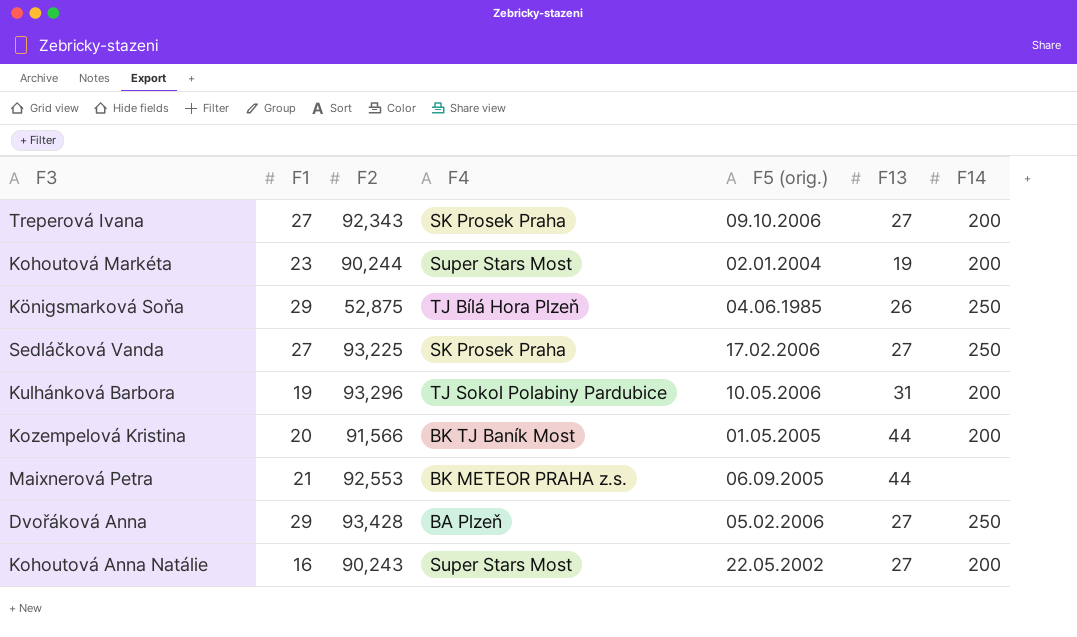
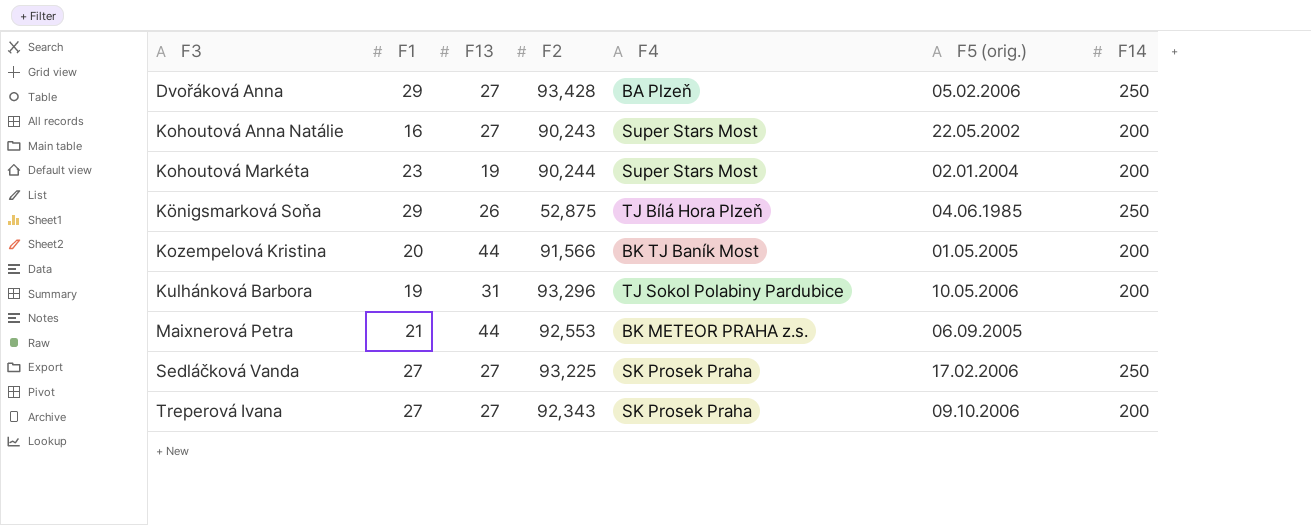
row order: none -> F3 ascending
column F13 | position: 6 -> 3

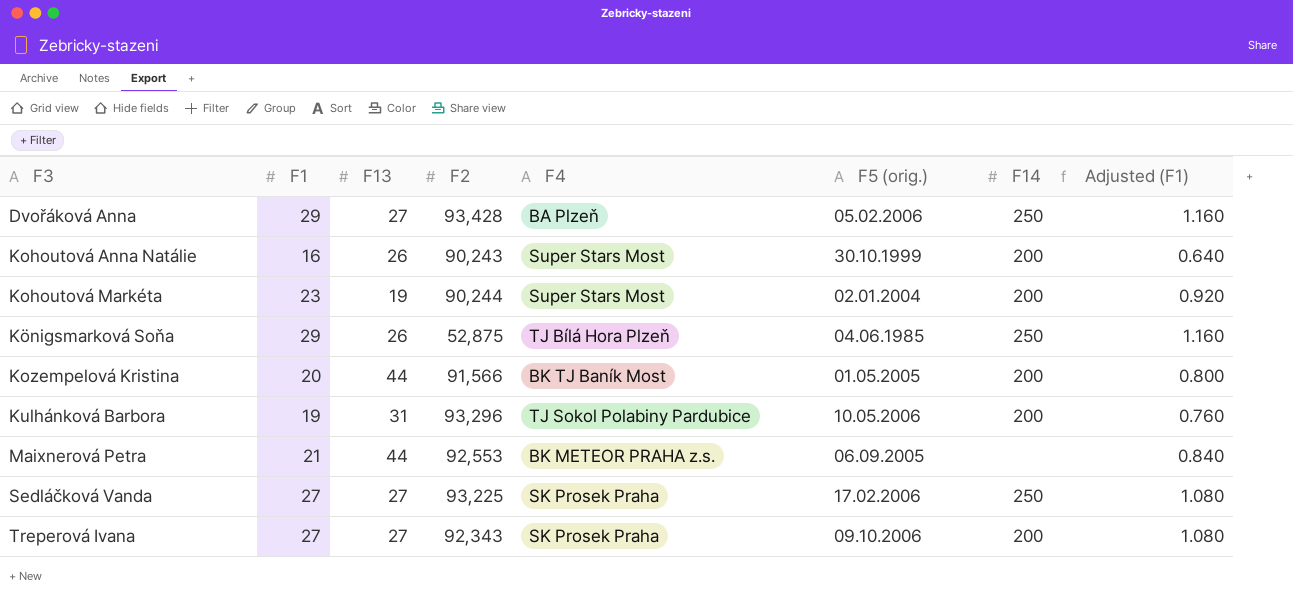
column Adjusted (F1) | formula: none -> [F1] * 0.04
Kohoutová Anna Natálie | F13: 27 -> 26
Kohoutová Anna Natálie | F5 (orig.): 22.05.2002 -> 30.10.1999

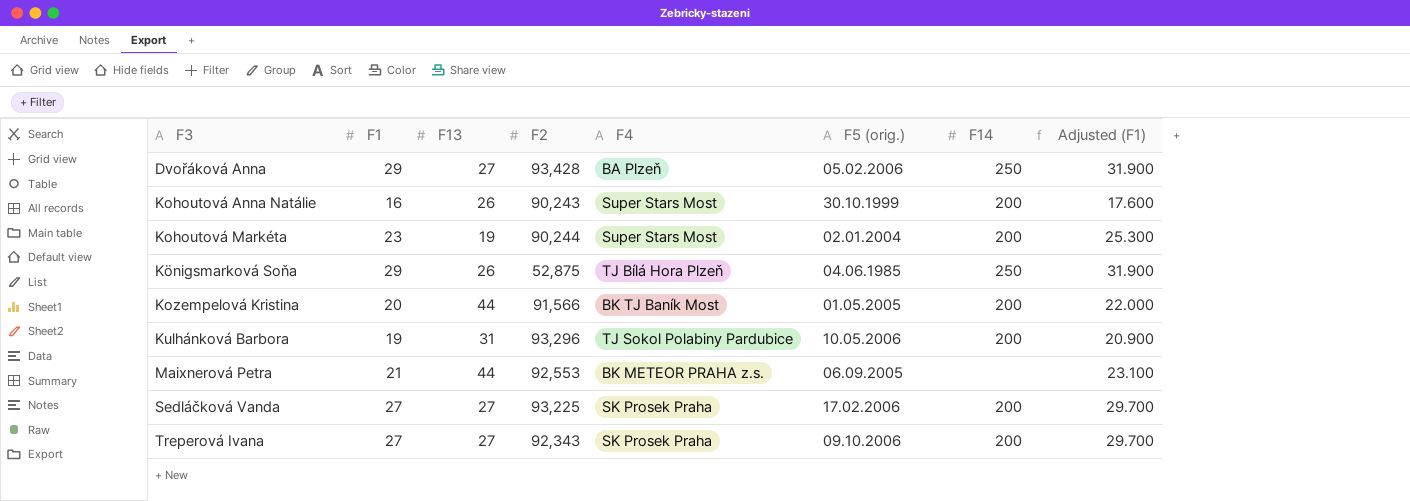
column Adjusted (F1) | formula: [F1] * 0.04 -> [F1] * 1.1
Sedláčková Vanda | F14: 250 -> 200

